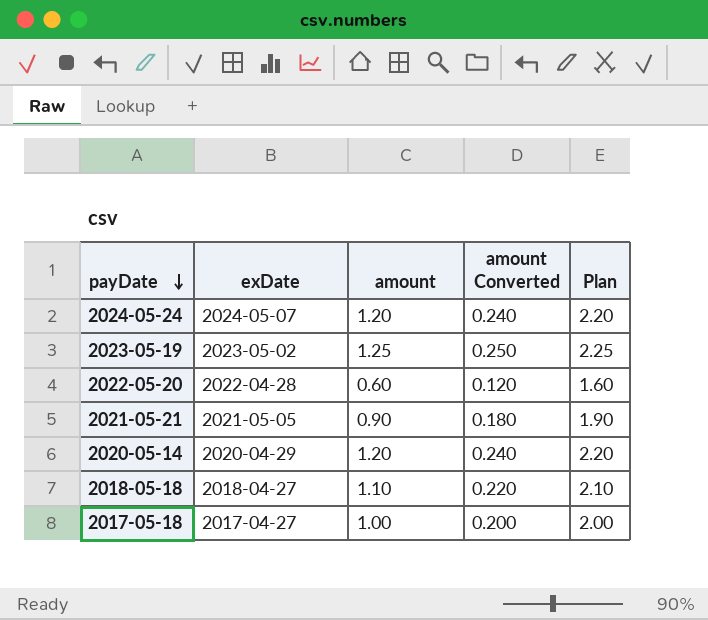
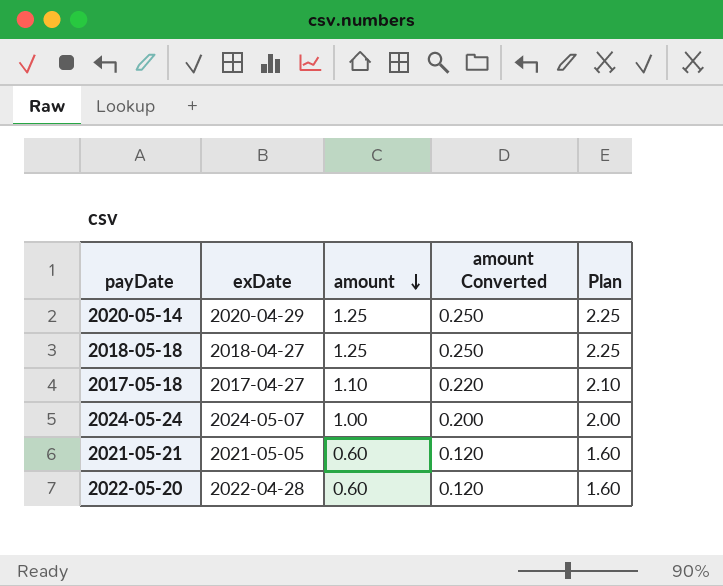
row order: payDate descending -> amount descending
row 2023-05-19: 2023-05-02 | 1.25 | 0.250 | 2.25 -> none
2020-05-14 | amount: 1.20 -> 1.25
2020-05-14 | amount Converted: 0.240 -> 0.250
2020-05-14 | Plan: 2.20 -> 2.25
2018-05-18 | amount: 1.10 -> 1.25
2018-05-18 | amount Converted: 0.220 -> 0.250
2018-05-18 | Plan: 2.10 -> 2.25
2017-05-18 | amount: 1.00 -> 1.10
2017-05-18 | amount Converted: 0.200 -> 0.220
2017-05-18 | Plan: 2.00 -> 2.10
2024-05-24 | amount: 1.20 -> 1.00
2024-05-24 | amount Converted: 0.240 -> 0.200
2024-05-24 | Plan: 2.20 -> 2.00
2021-05-21 | amount: 0.90 -> 0.60
2021-05-21 | amount Converted: 0.180 -> 0.120
2021-05-21 | Plan: 1.90 -> 1.60

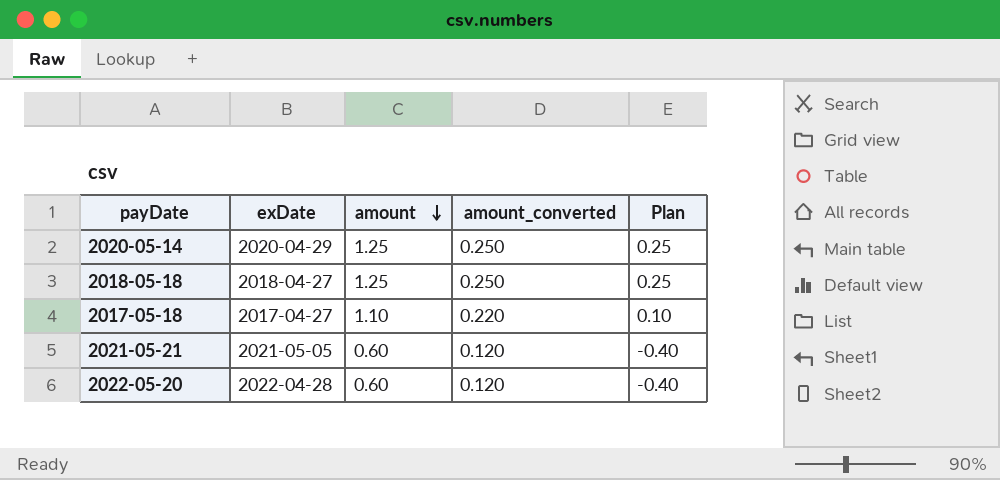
column name: amount Converted -> amount_converted
column Plan | formula: [amount] + 1 -> [amount] - 1
row 2024-05-24: 2024-05-07 | 1.00 | 0.200 | 2.00 -> none

